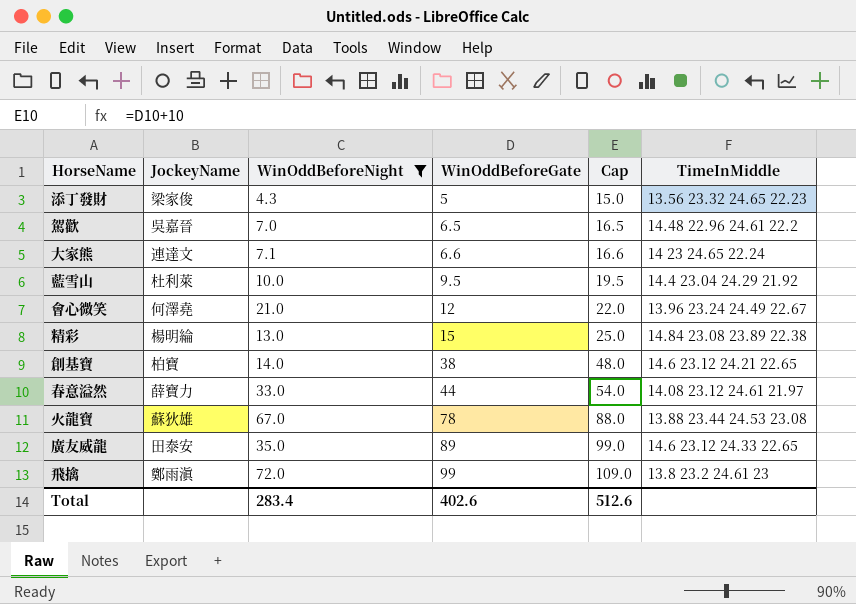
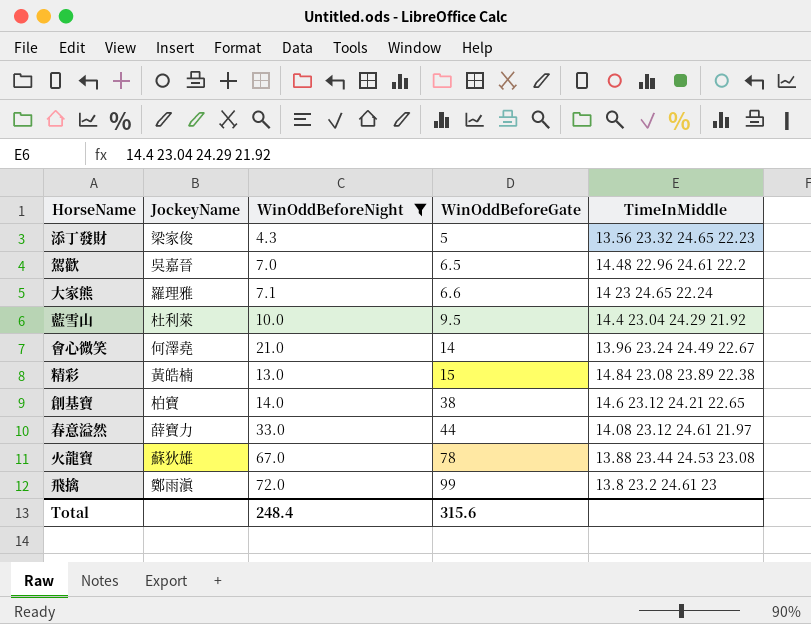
column Cap | formula: [WinOddBeforeGate] + 10 -> none
row 廣友威龍: 田泰安 | 35.0 | 89 | 99.0 | 14.6 23.12 24.33 22.65 -> none
大家熊 | JockeyName: 連達文 -> 羅理雅
會心微笑 | WinOddBeforeGate: 12 -> 14
精彩 | JockeyName: 楊明綸 -> 黃皓楠
Total | WinOddBeforeNight: 283.4 -> 248.4
Total | WinOddBeforeGate: 402.6 -> 315.6

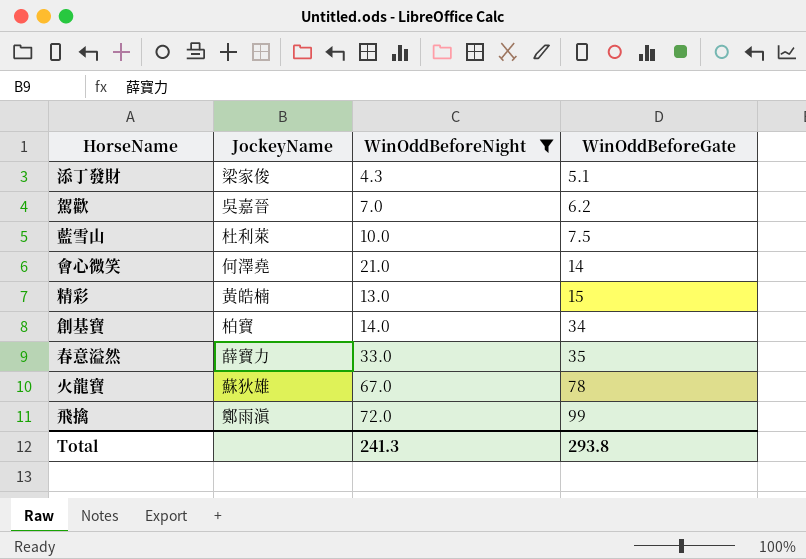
column TimeInMiddle | position: 5 -> none
row 大家熊: 羅理雅 | 7.1 | 6.6 | 14 23 24.65 22.24 -> none
添丁發財 | WinOddBeforeGate: 5 -> 5.1
駕歡 | WinOddBeforeGate: 6.5 -> 6.2
藍雪山 | WinOddBeforeGate: 9.5 -> 7.5
創基寶 | WinOddBeforeGate: 38 -> 34
春意溢然 | WinOddBeforeGate: 44 -> 35
Total | WinOddBeforeNight: 248.4 -> 241.3
Total | WinOddBeforeGate: 315.6 -> 293.8

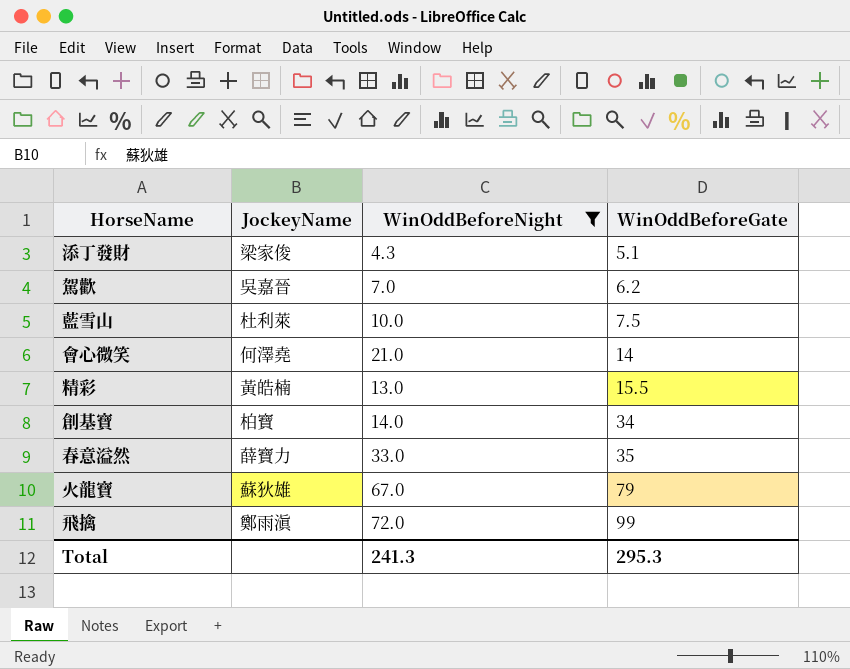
精彩 | WinOddBeforeGate: 15 -> 15.5
火龍寶 | WinOddBeforeGate: 78 -> 79
Total | WinOddBeforeGate: 293.8 -> 295.3

